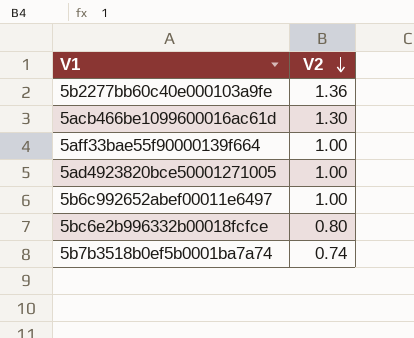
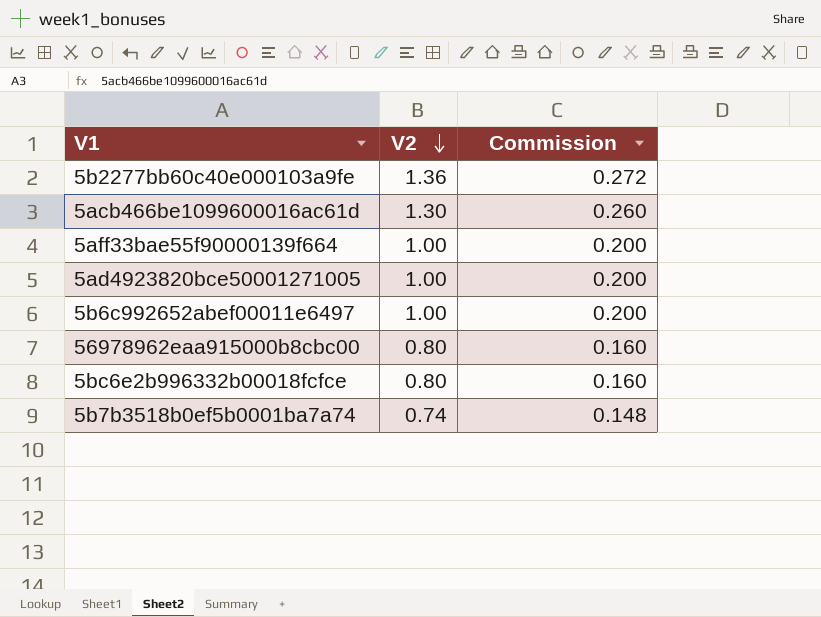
column Commission | formula: none -> [V2] * 0.2
row 56978962eaa915000b8cbc00: none -> 0.80 | 0.160

